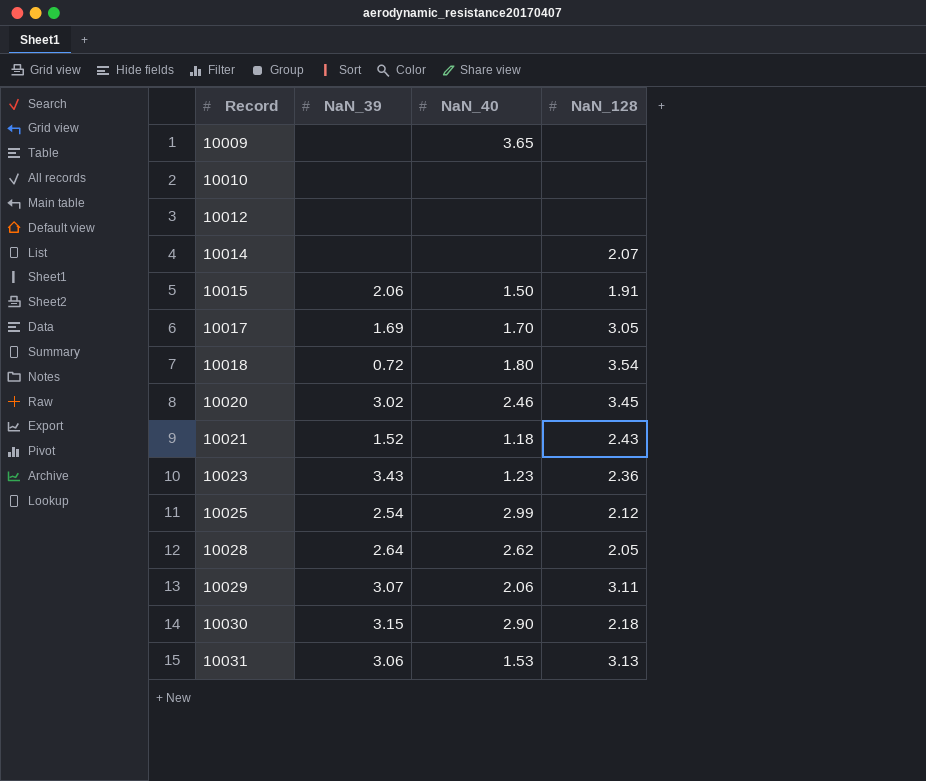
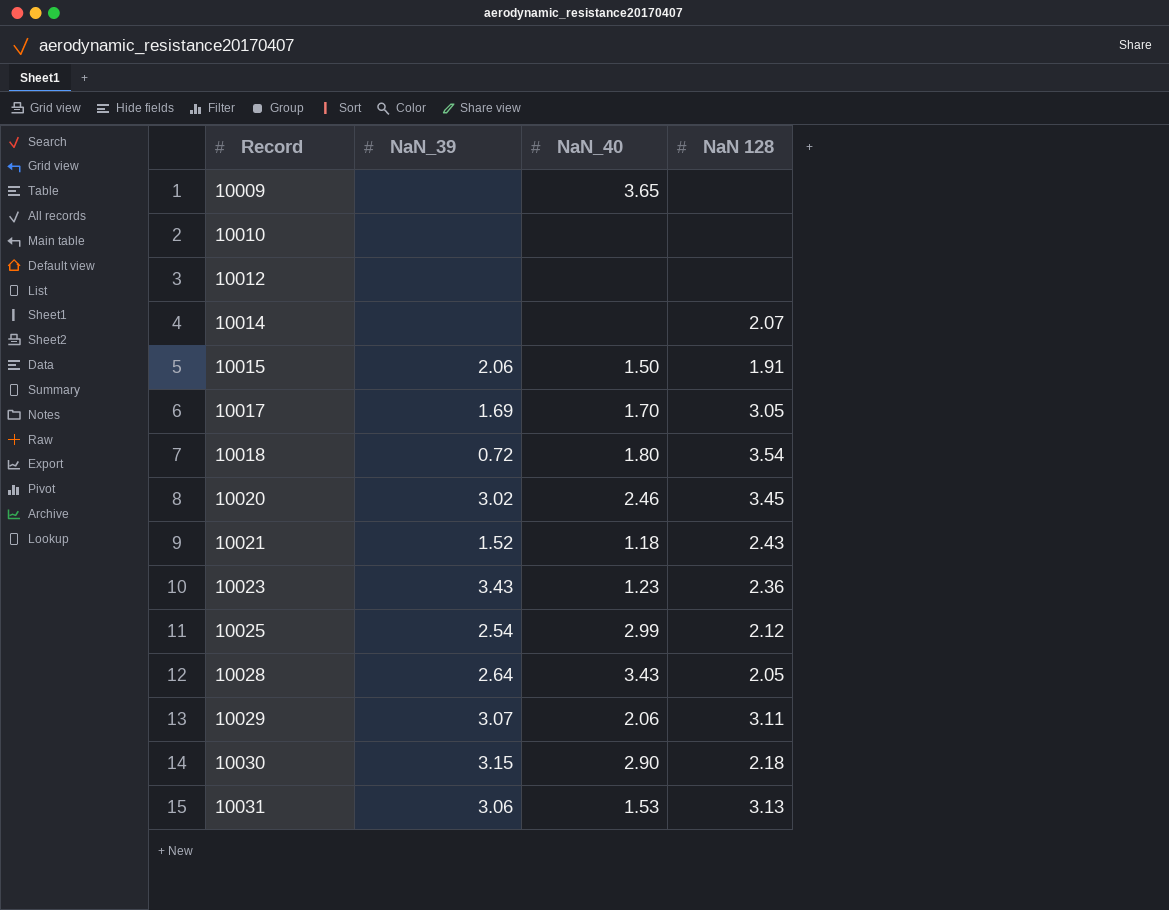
column name: NaN_128 -> NaN 128
10028 | NaN_40: 2.62 -> 3.43

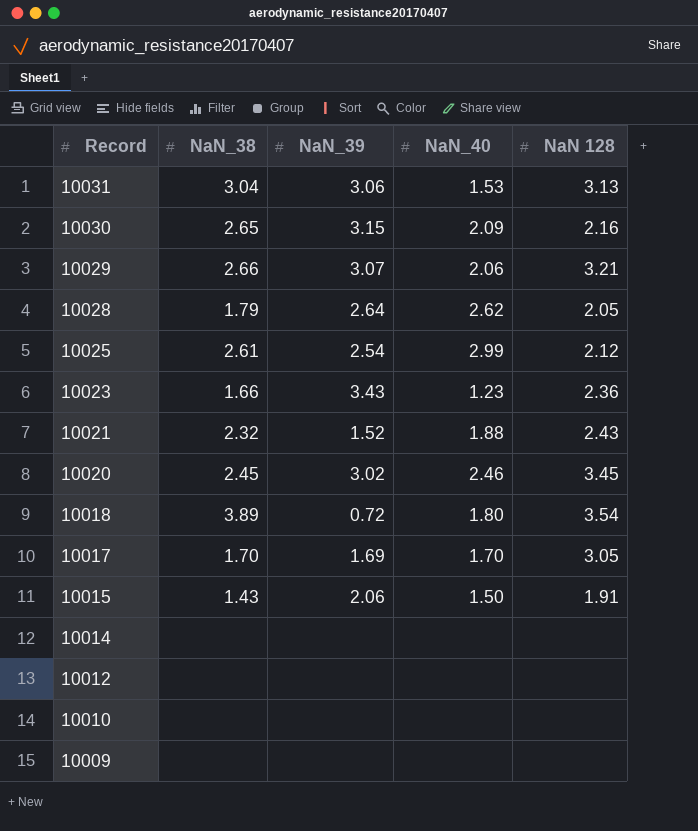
row order: Record ascending -> Record descending
column NaN_38 | position: none -> 2
10030 | NaN_40: 2.90 -> 2.09
10030 | NaN 128: 2.18 -> 2.16
10029 | NaN 128: 3.11 -> 3.21
10028 | NaN_40: 3.43 -> 2.62
10021 | NaN_40: 1.18 -> 1.88
10014 | NaN 128: 2.07 -> none
10009 | NaN_40: 3.65 -> none

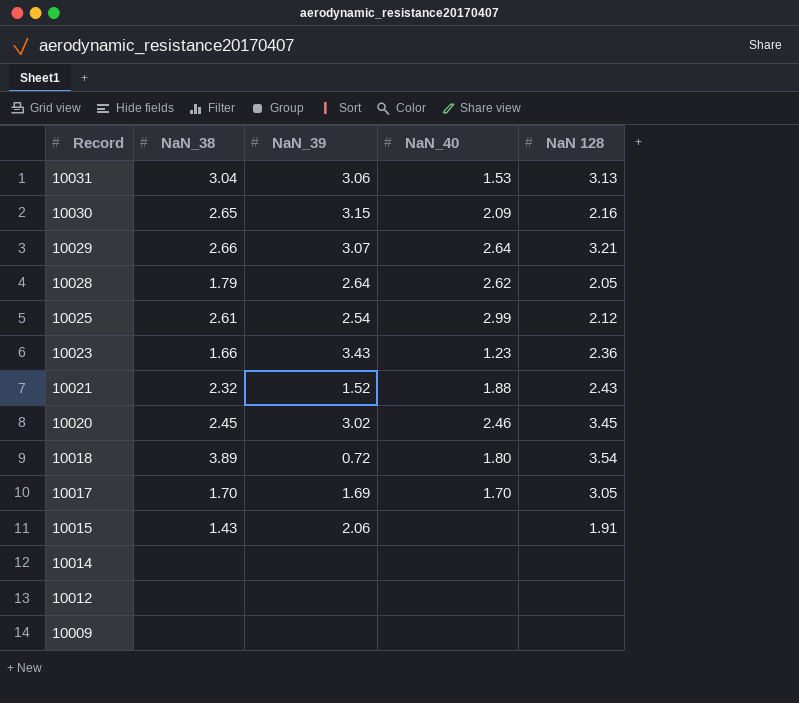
row 10010: none | none | none | none -> none
10029 | NaN_40: 2.06 -> 2.64
10015 | NaN_40: 1.50 -> none

